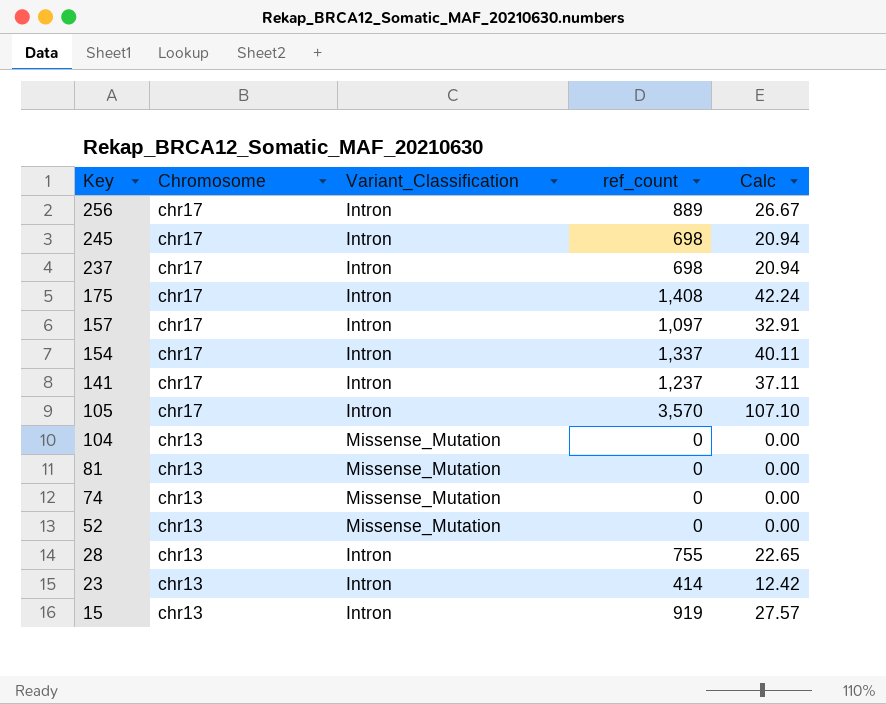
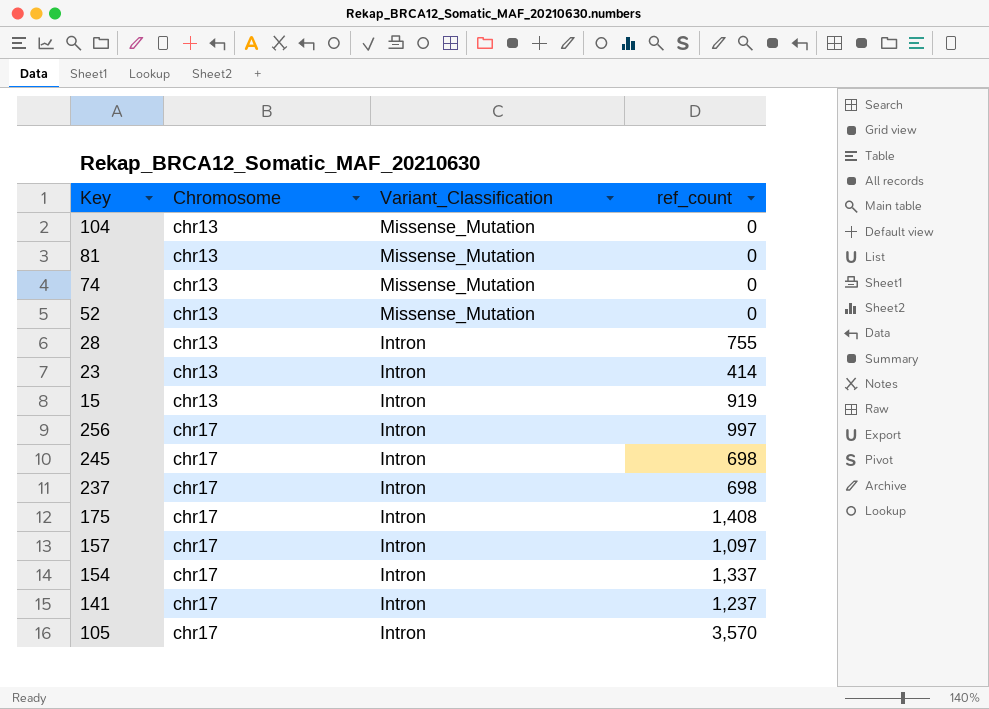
row order: Key descending -> Chromosome ascending
column Calc | formula: [ref_count] * 0.03 -> none
256 | ref_count: 889 -> 997

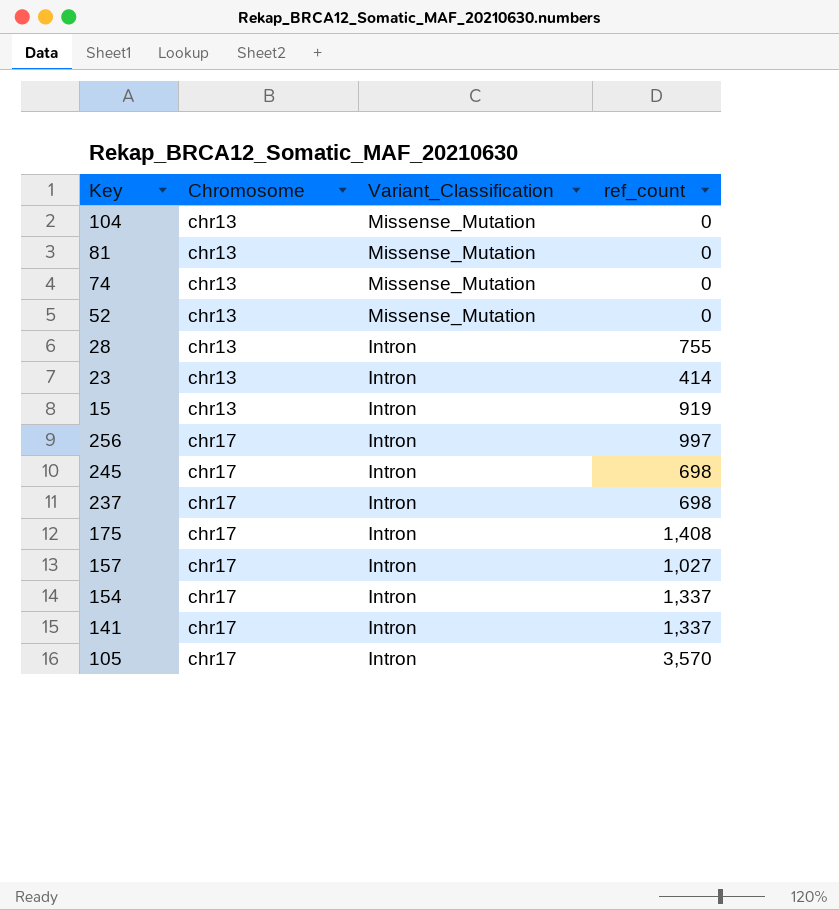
157 | ref_count: 1,097 -> 1,027
141 | ref_count: 1,237 -> 1,337

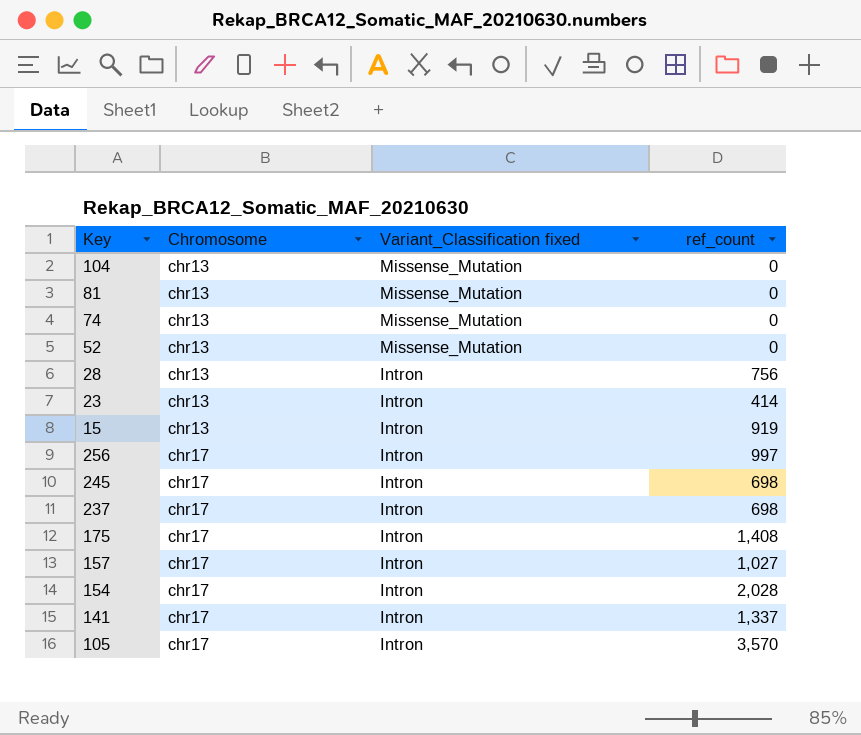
column name: Variant_Classification -> Variant_Classification fixed
28 | ref_count: 755 -> 756
154 | ref_count: 1,337 -> 2,028

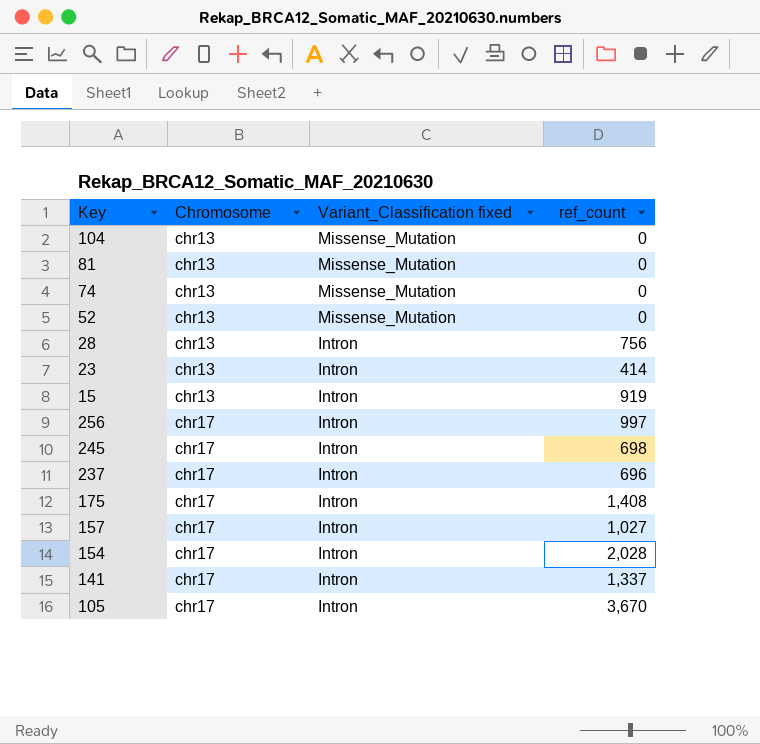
237 | ref_count: 698 -> 696
105 | ref_count: 3,570 -> 3,670

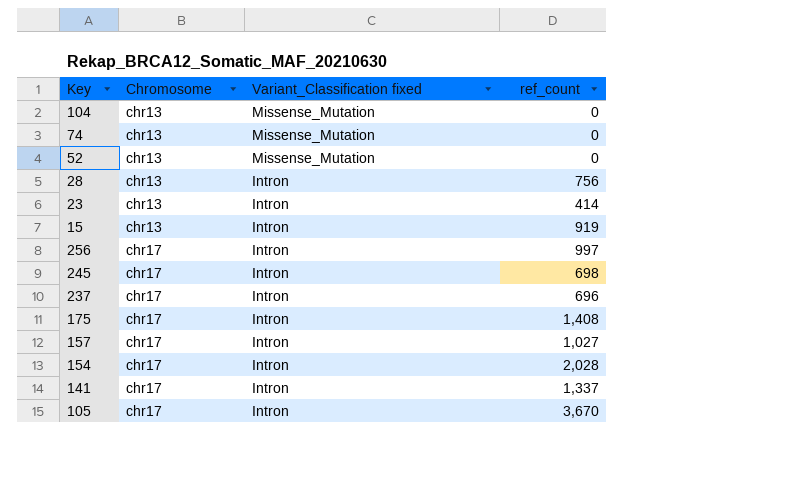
row 81: chr13 | Missense_Mutation | 0 -> none

